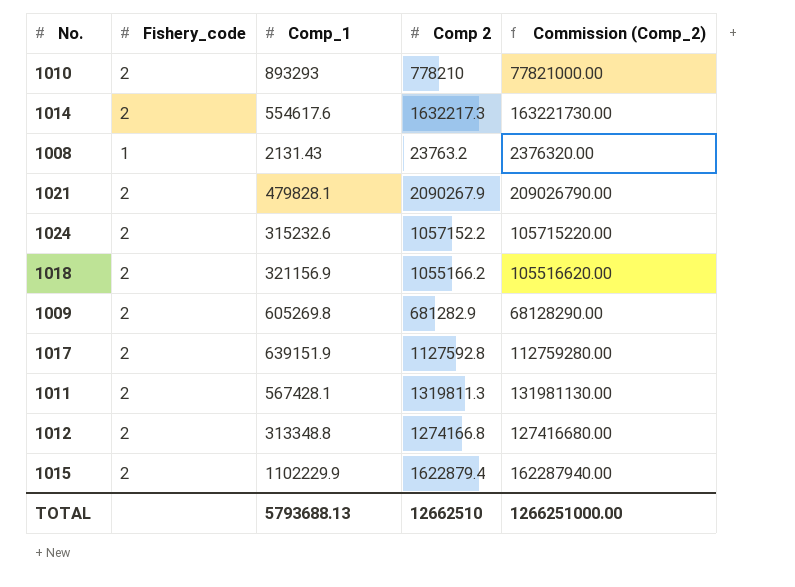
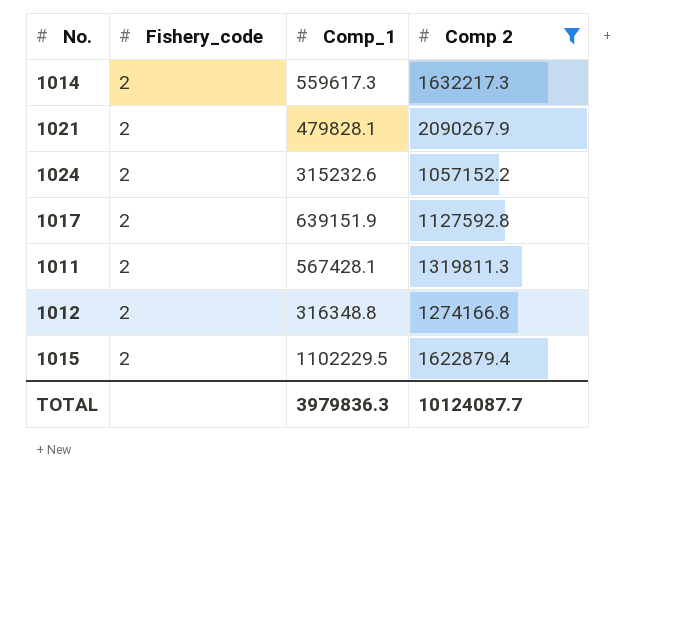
filter: none -> Comp 2 >= 1057152.2
column Commission (Comp_2) | formula: [Comp 2] * 100 -> none
1014 | Comp_1: 554617.6 -> 559617.3
1012 | Comp_1: 313348.8 -> 316348.8
1015 | Comp_1: 1102229.9 -> 1102229.5
TOTAL | Comp_1: 5793688.13 -> 3979836.3
TOTAL | Comp 2: 12662510 -> 10124087.7

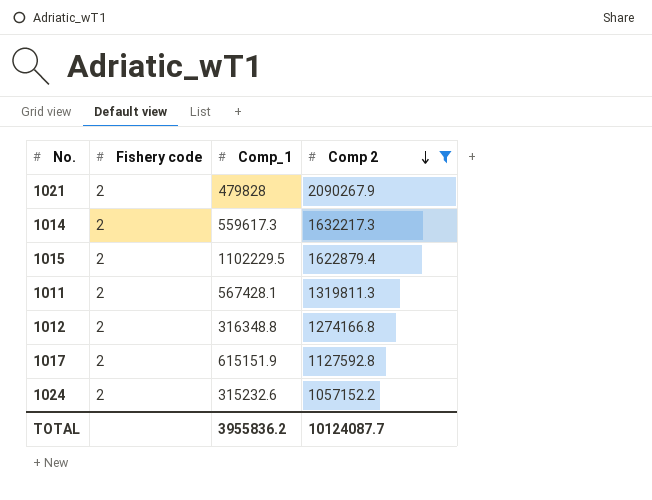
row order: none -> Comp 2 descending
column name: Fishery_code -> Fishery code
1021 | Comp_1: 479828.1 -> 479828
1017 | Comp_1: 639151.9 -> 615151.9
TOTAL | Comp_1: 3979836.3 -> 3955836.2

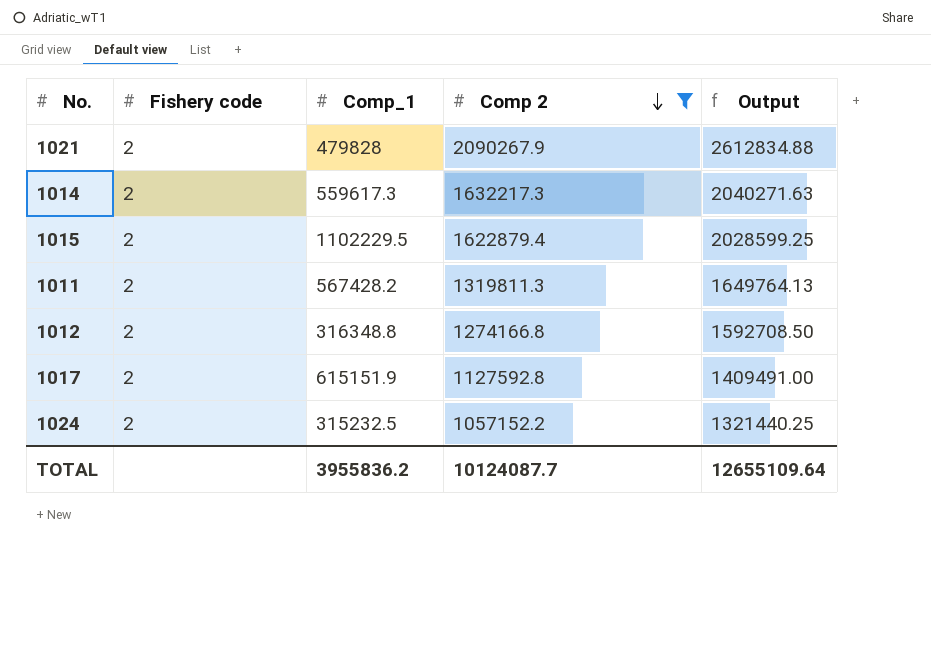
column Output | formula: none -> [Comp 2] * 1.25
1011 | Comp_1: 567428.1 -> 567428.2
1024 | Comp_1: 315232.6 -> 315232.5

